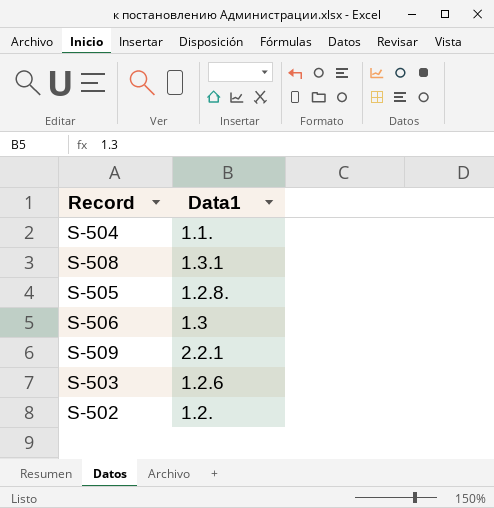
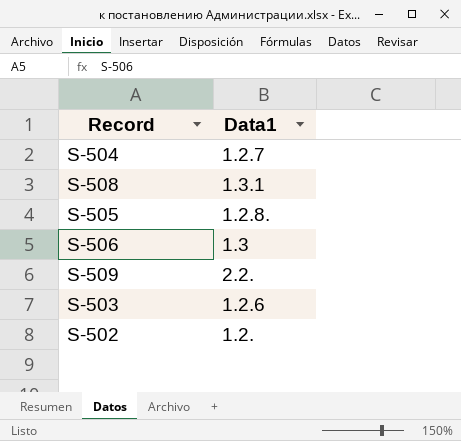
S-504 | Data1: 1.1. -> 1.2.7
S-509 | Data1: 2.2.1 -> 2.2.

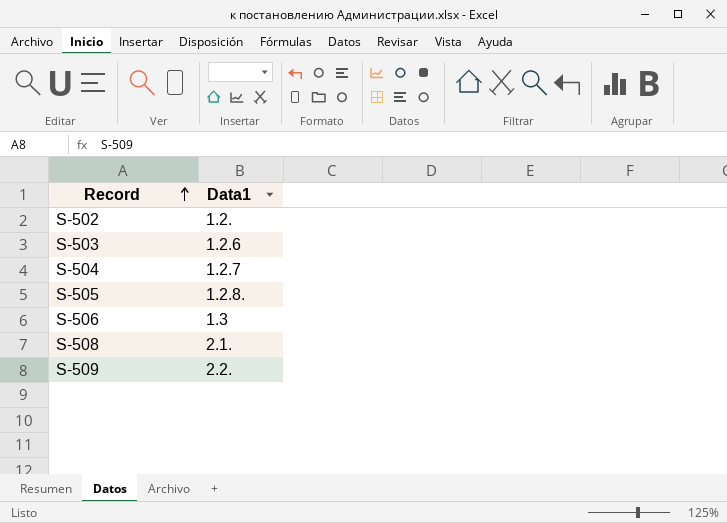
row order: none -> Record ascending
S-508 | Data1: 1.3.1 -> 2.1.

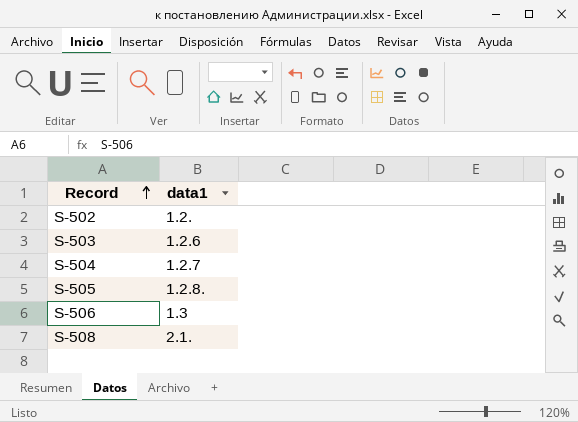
column name: Data1 -> data1
row S-509: 2.2. -> none

